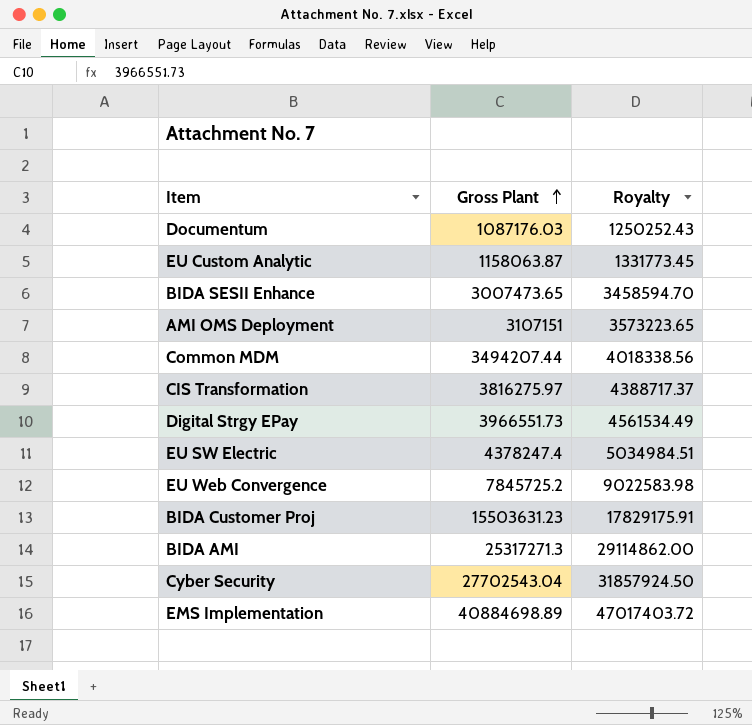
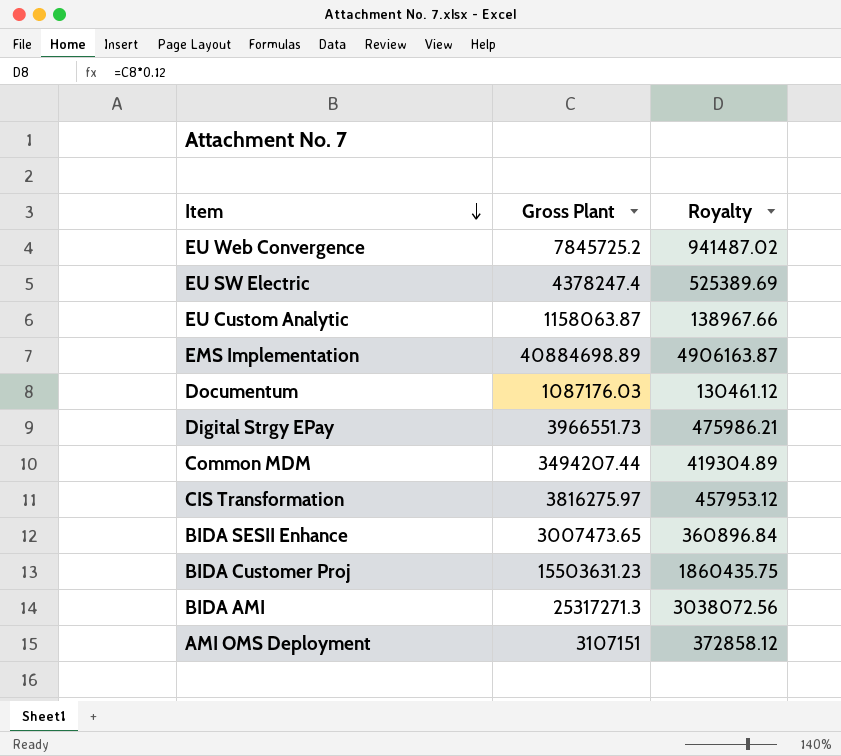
row order: Gross Plant ascending -> Item descending
column Royalty | formula: [Gross Plant] * 1.15 -> [Gross Plant] * 0.12
row Cyber Security: 27702543.04 | 31857924.50 -> none

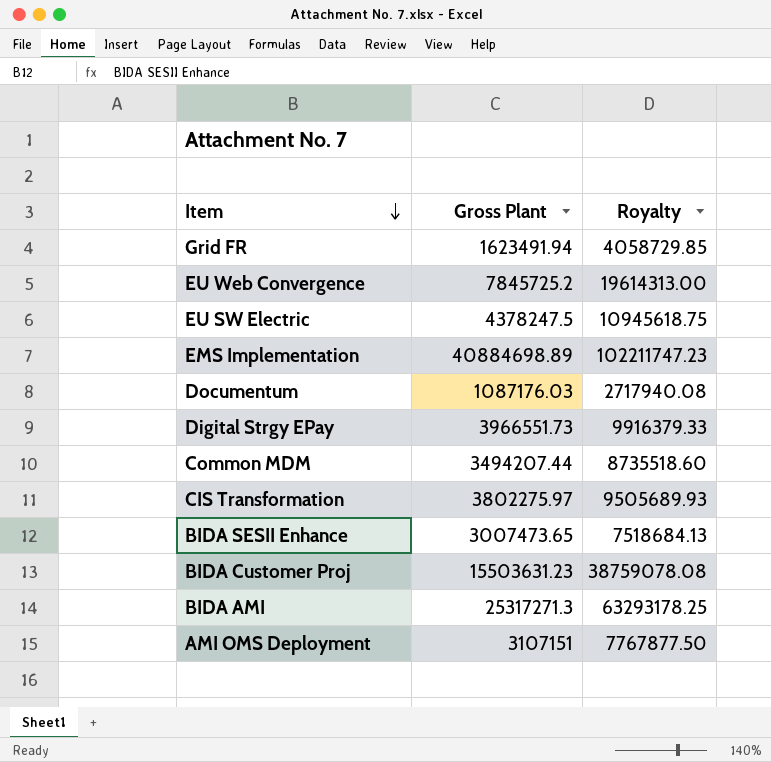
column Royalty | formula: [Gross Plant] * 0.12 -> [Gross Plant] * 2.5
row EU Custom Analytic: 1158063.87 | 138967.66 -> none
row Grid FR: none -> 1623491.94 | 4058729.85
EU SW Electric | Gross Plant: 4378247.4 -> 4378247.5
CIS Transformation | Gross Plant: 3816275.97 -> 3802275.97

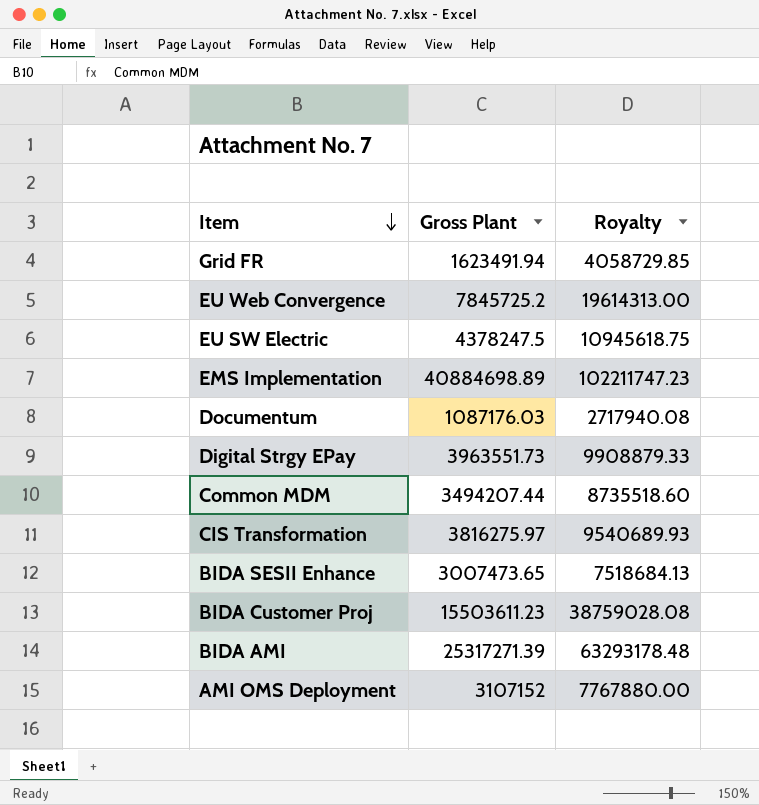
Digital Strgy EPay | Gross Plant: 3966551.73 -> 3963551.73
Digital Strgy EPay | Royalty: 9916379.33 -> 9908879.33
CIS Transformation | Gross Plant: 3802275.97 -> 3816275.97
CIS Transformation | Royalty: 9505689.93 -> 9540689.93
BIDA Customer Proj | Gross Plant: 15503631.23 -> 15503611.23
BIDA Customer Proj | Royalty: 38759078.08 -> 38759028.08
BIDA AMI | Gross Plant: 25317271.3 -> 25317271.39
BIDA AMI | Royalty: 63293178.25 -> 63293178.48
AMI OMS Deployment | Gross Plant: 3107151 -> 3107152
AMI OMS Deployment | Royalty: 7767877.50 -> 7767880.00

